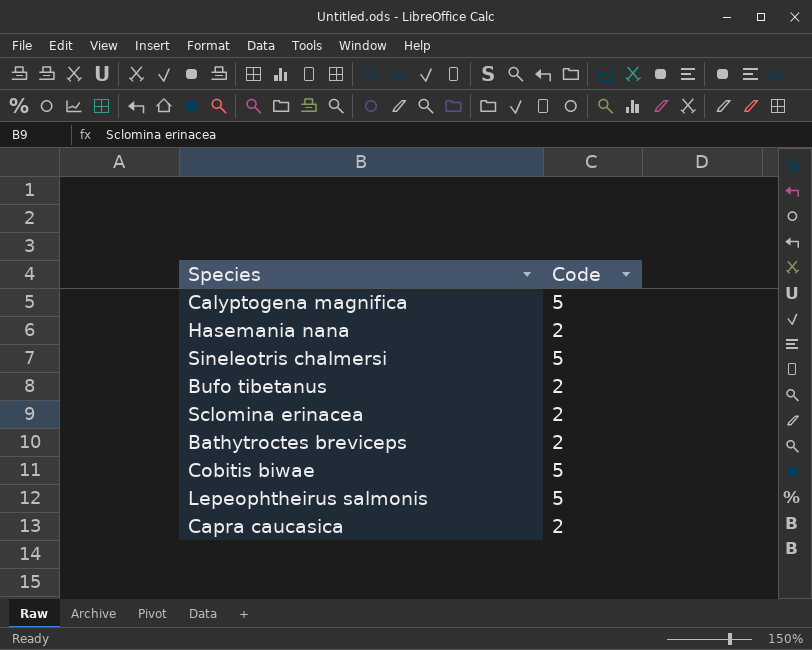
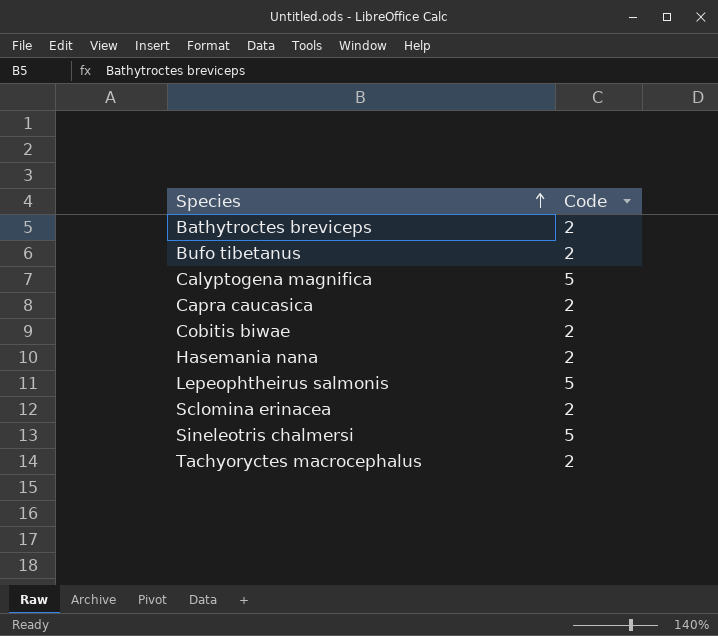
row order: none -> Species ascending
Cobitis biwae | Code: 5 -> 2
row Tachyoryctes macrocephalus: none -> 2

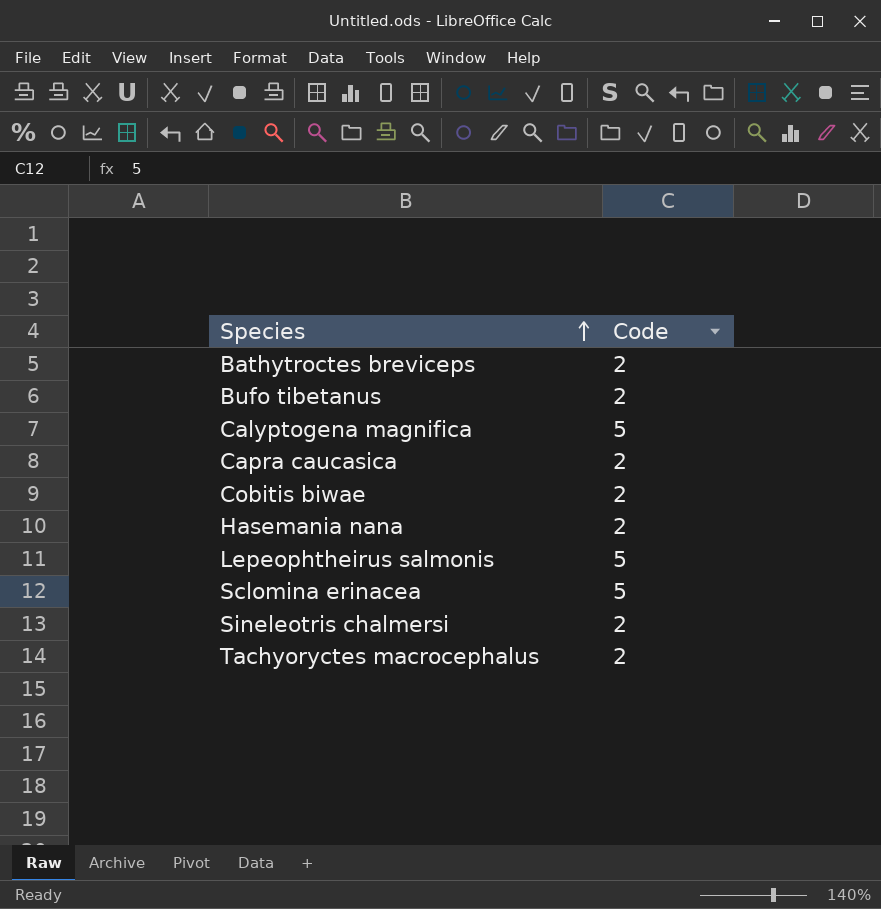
Sclomina erinacea | Code: 2 -> 5
Sineleotris chalmersi | Code: 5 -> 2

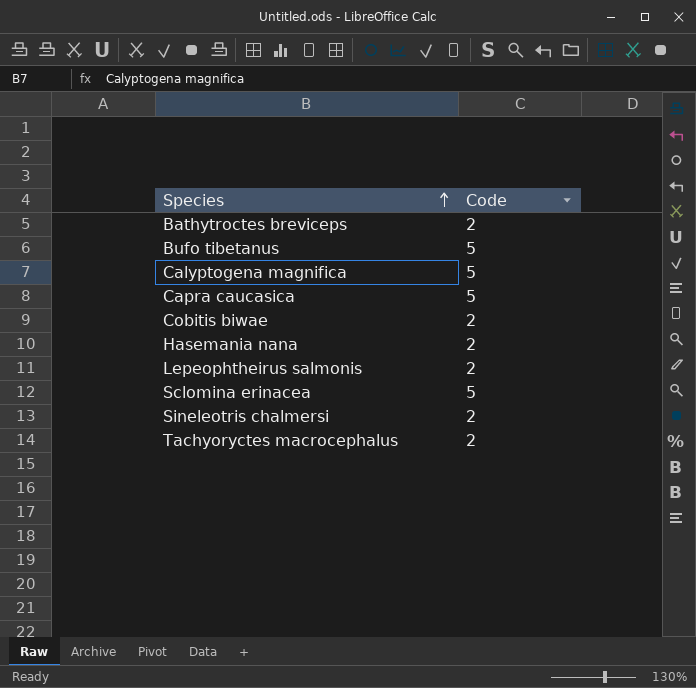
Bufo tibetanus | Code: 2 -> 5
Capra caucasica | Code: 2 -> 5
Lepeophtheirus salmonis | Code: 5 -> 2

